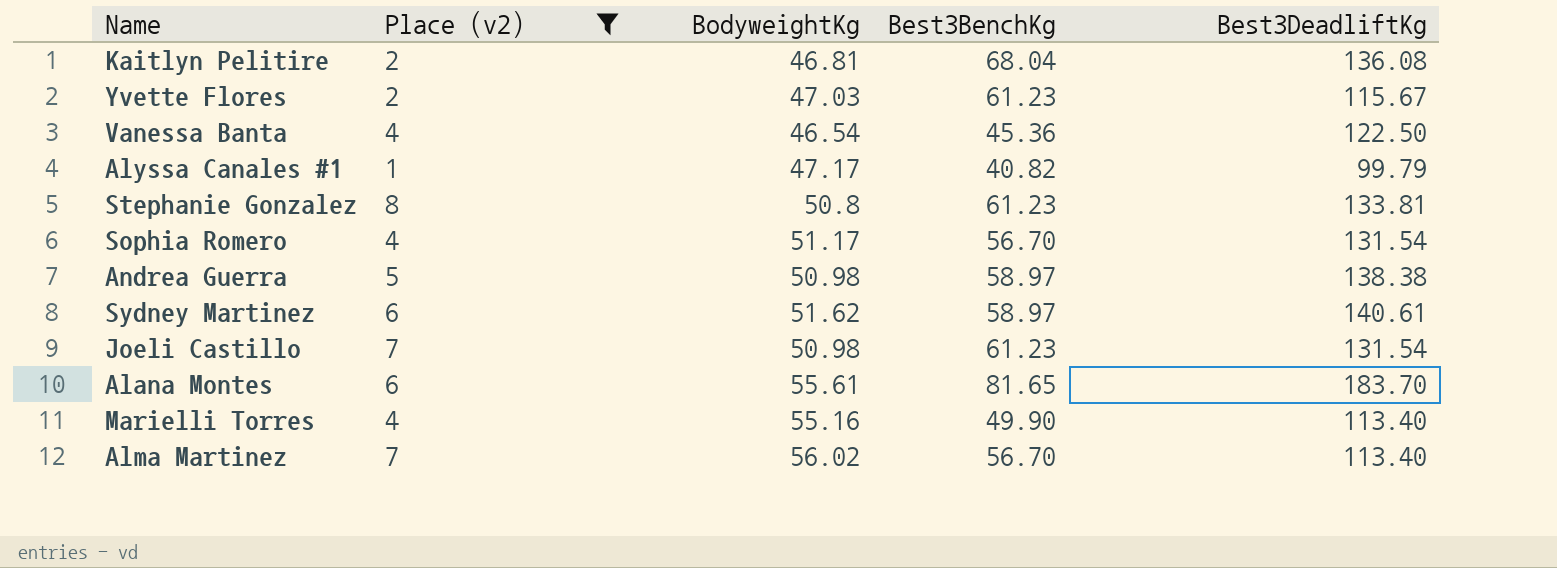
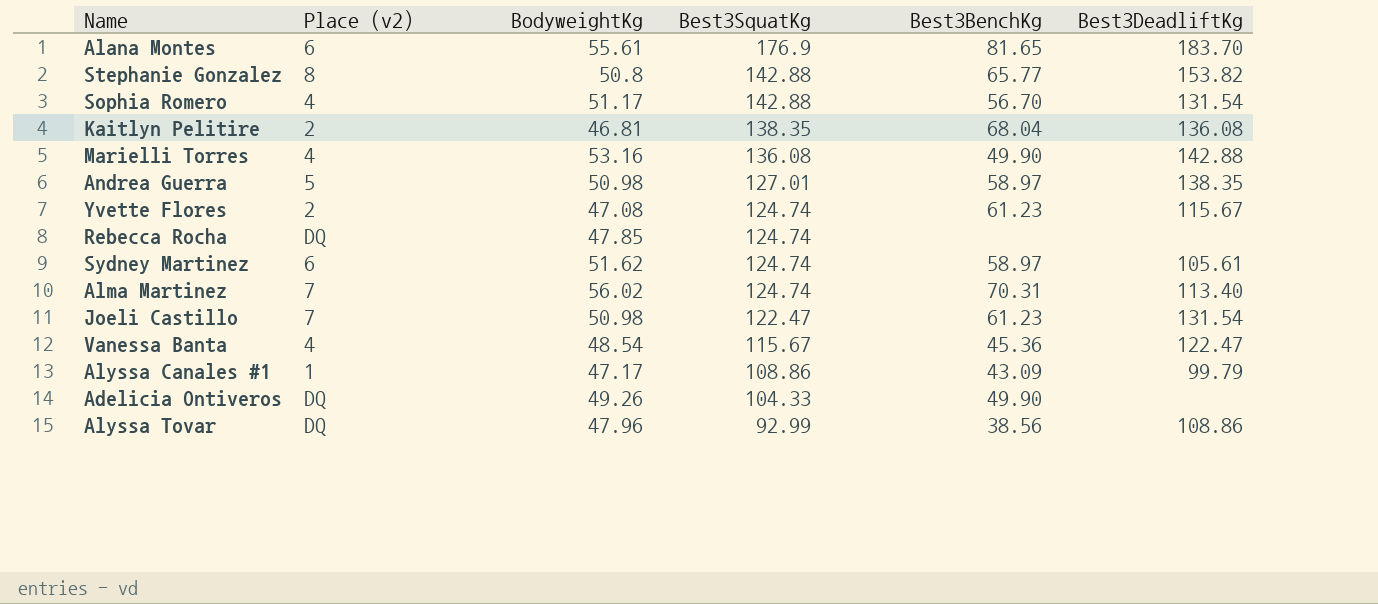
filter: Place (v2) != DQ -> none
row order: none -> Best3SquatKg descending
column Best3SquatKg | position: none -> 4
Stephanie Gonzalez | Best3BenchKg: 61.23 -> 65.77
Stephanie Gonzalez | Best3DeadliftKg: 133.81 -> 153.82
Marielli Torres | BodyweightKg: 55.16 -> 53.16
Marielli Torres | Best3DeadliftKg: 113.40 -> 142.88
Andrea Guerra | Best3DeadliftKg: 138.38 -> 138.35
Yvette Flores | BodyweightKg: 47.03 -> 47.08
Sydney Martinez | Best3DeadliftKg: 140.61 -> 105.61
Alma Martinez | Best3BenchKg: 56.70 -> 70.31
Vanessa Banta | BodyweightKg: 46.54 -> 48.54
Vanessa Banta | Best3DeadliftKg: 122.50 -> 122.47
Alyssa Canales #1 | Best3BenchKg: 40.82 -> 43.09

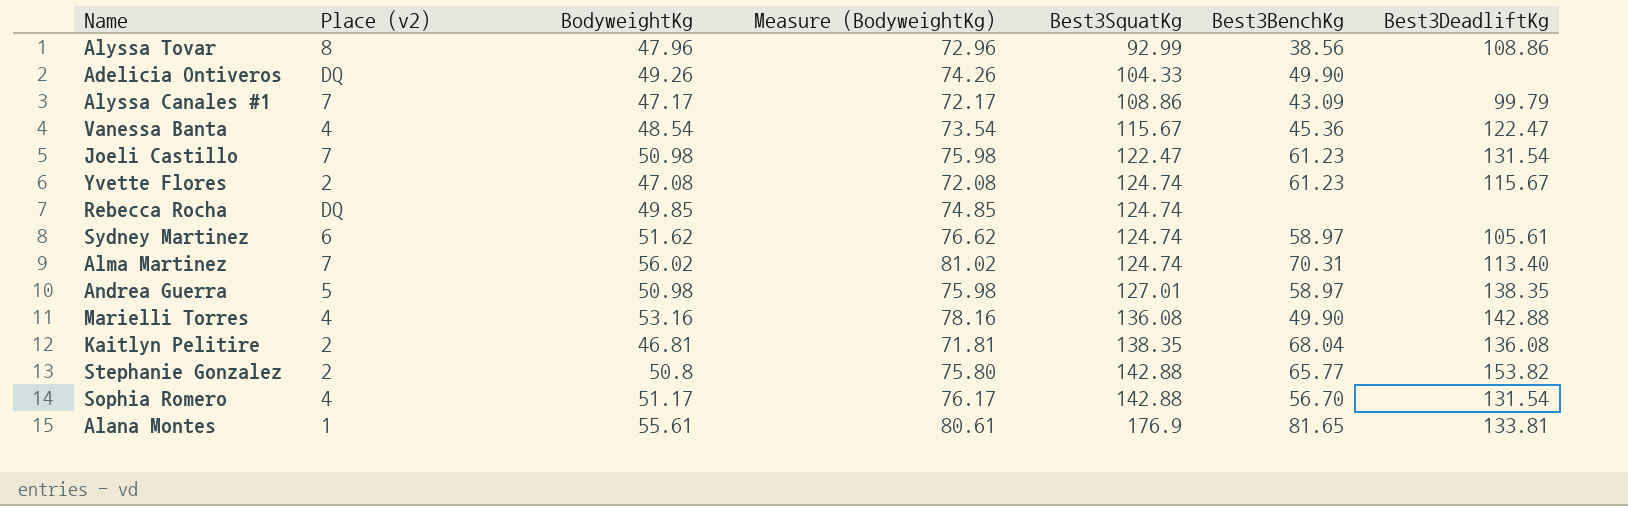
row order: Best3SquatKg descending -> Best3SquatKg ascending
column Measure (BodyweightKg) | formula: none -> [BodyweightKg] + 25
Alyssa Tovar | Place (v2): DQ -> 8
Alyssa Canales #1 | Place (v2): 1 -> 7
Rebecca Rocha | BodyweightKg: 47.85 -> 49.85
Stephanie Gonzalez | Place (v2): 8 -> 2
Alana Montes | Place (v2): 6 -> 1
Alana Montes | Best3DeadliftKg: 183.70 -> 133.81

